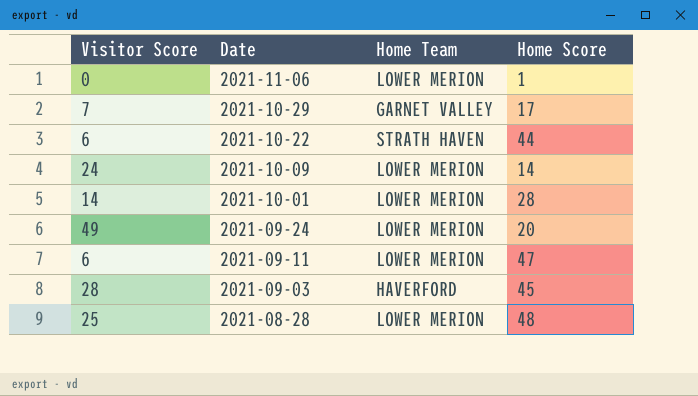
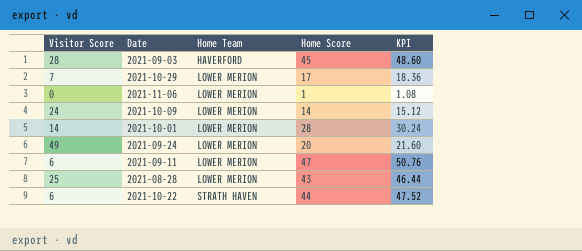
row order: Date descending -> Home Team ascending
column KPI | formula: none -> [Home Score] * 1.08
2021-10-29 | Home Team: GARNET VALLEY -> LOWER MERION
2021-08-28 | Home Score: 48 -> 43

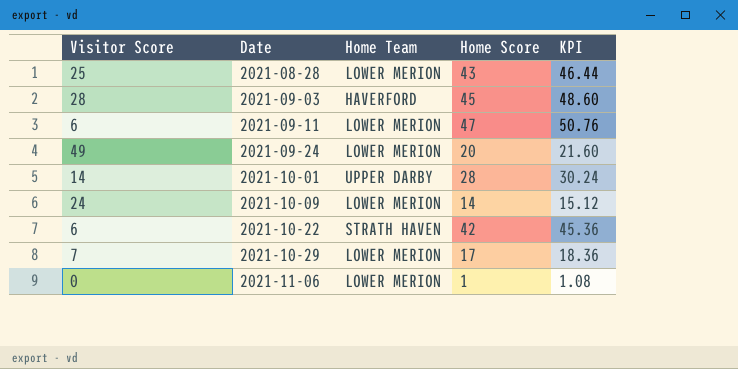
row order: Home Team ascending -> Date ascending
2021-10-01 | Home Team: LOWER MERION -> UPPER DARBY
2021-10-22 | Home Score: 44 -> 42
2021-10-22 | KPI: 47.52 -> 45.36

